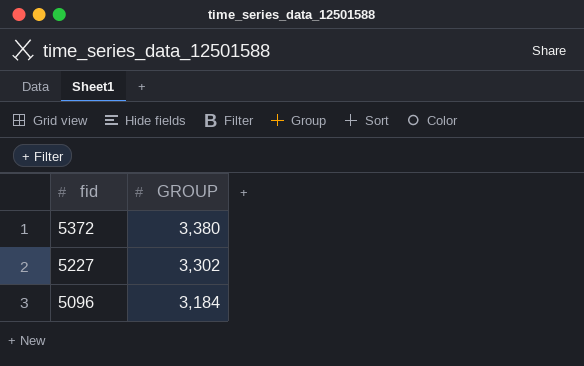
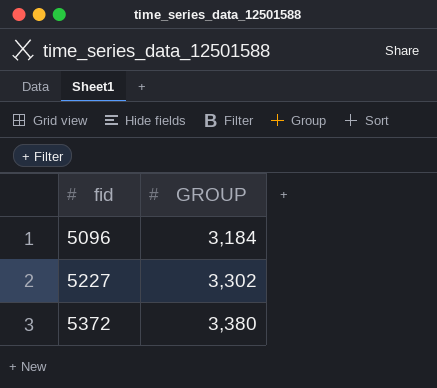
row order: fid descending -> fid ascending

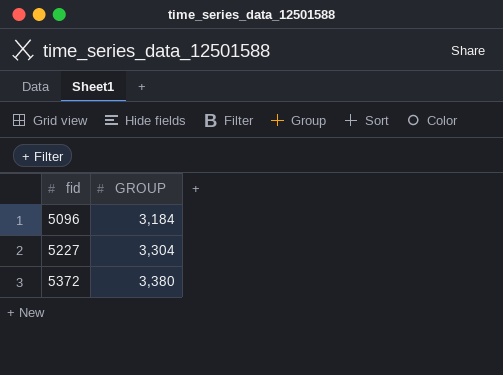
5227 | GROUP: 3,302 -> 3,304

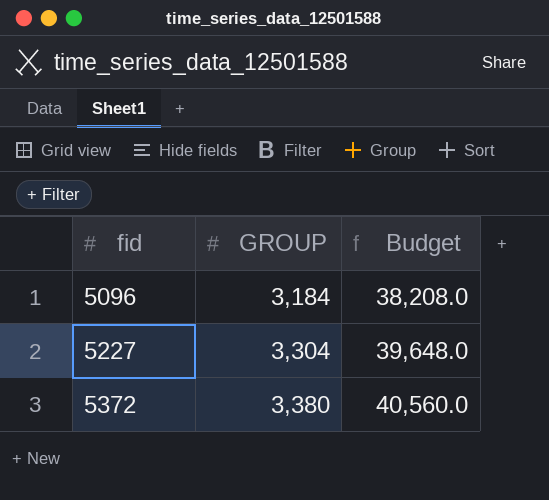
column Budget | formula: none -> [GROUP] * 12

